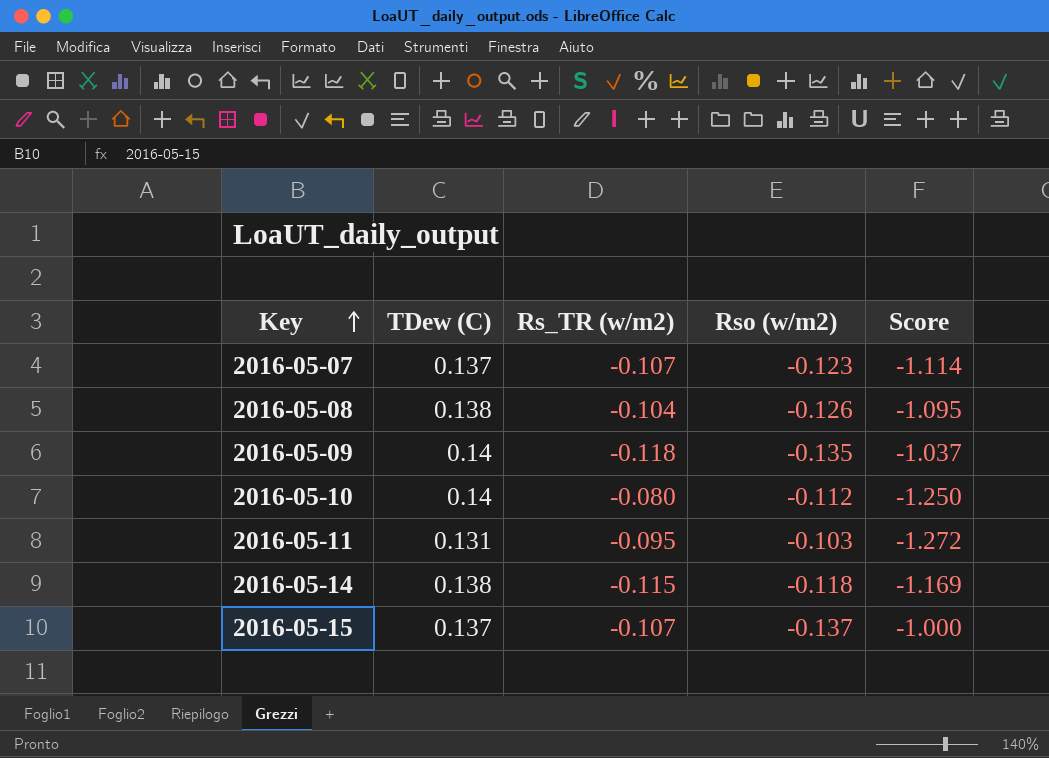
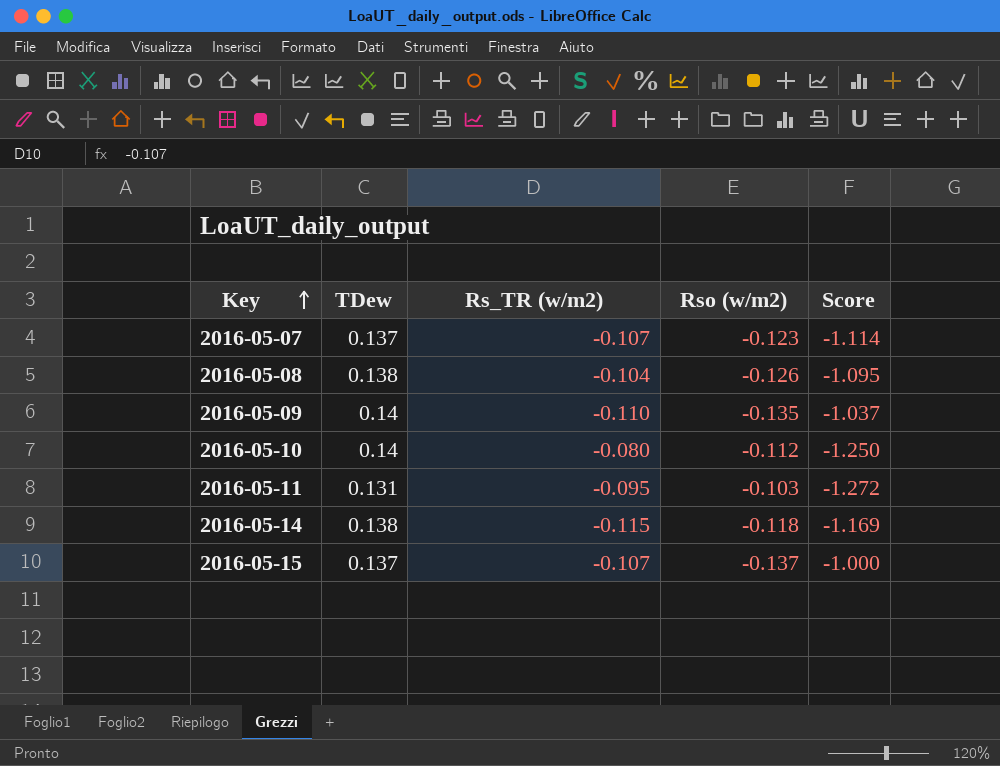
column name: TDew (C) -> TDew
2016-05-09 | Rs_TR (w/m2): -0.118 -> -0.110

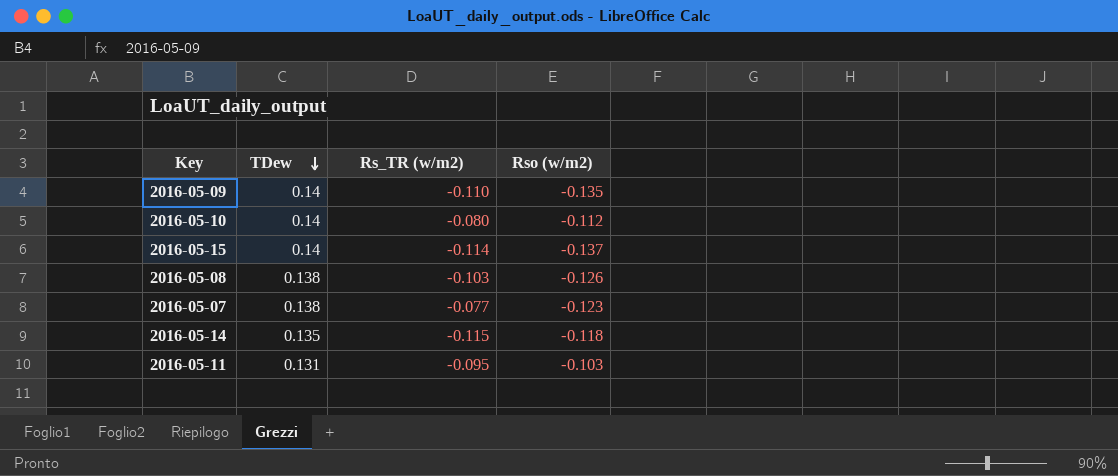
row order: Key ascending -> TDew descending
column Score | formula: [TDew] / [Rso (w/m2)] -> none
2016-05-15 | TDew: 0.137 -> 0.14
2016-05-15 | Rs_TR (w/m2): -0.107 -> -0.114
2016-05-08 | Rs_TR (w/m2): -0.104 -> -0.103
2016-05-07 | TDew: 0.137 -> 0.138
2016-05-07 | Rs_TR (w/m2): -0.107 -> -0.077
2016-05-14 | TDew: 0.138 -> 0.135

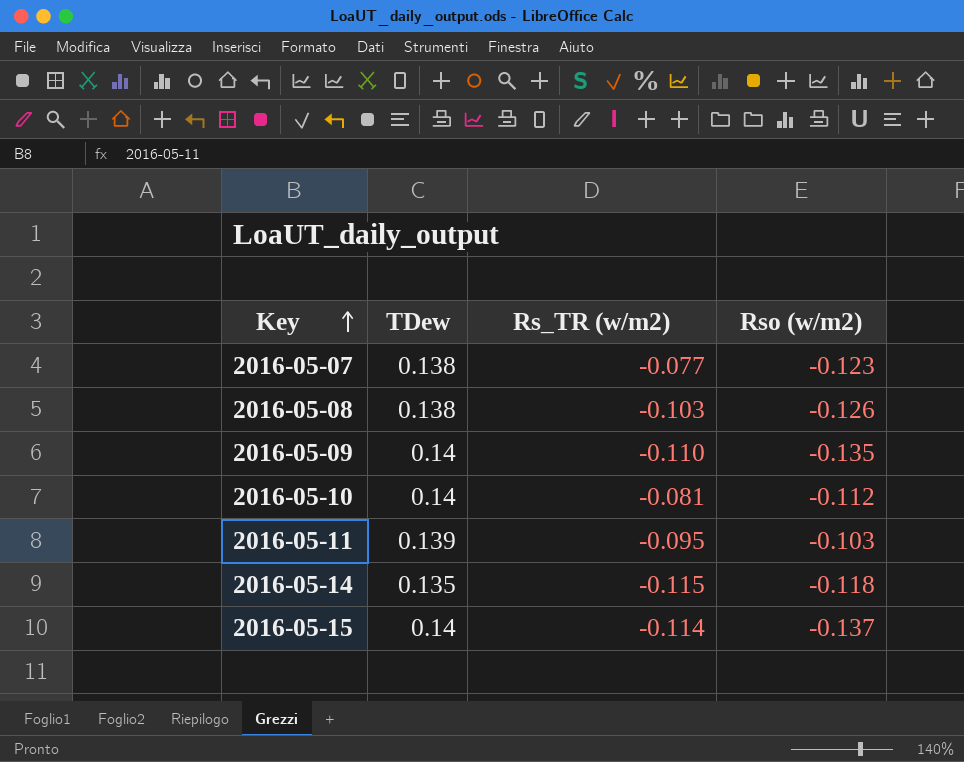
row order: TDew descending -> Key ascending
2016-05-10 | Rs_TR (w/m2): -0.080 -> -0.081
2016-05-11 | TDew: 0.131 -> 0.139

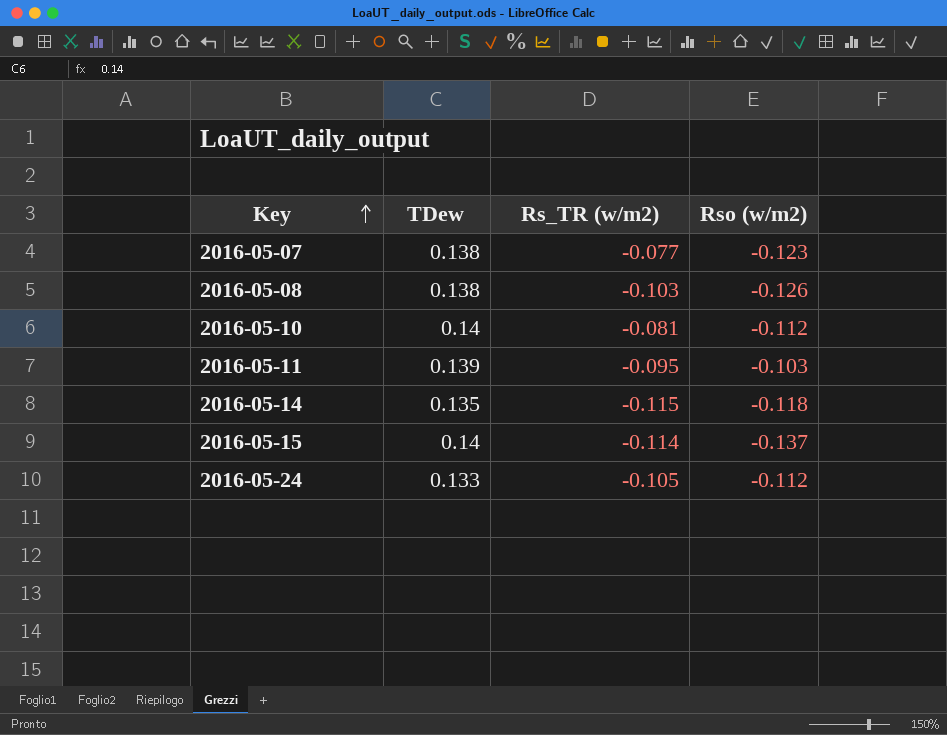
row 2016-05-09: 0.14 | -0.110 | -0.135 -> none
row 2016-05-24: none -> 0.133 | -0.105 | -0.112

